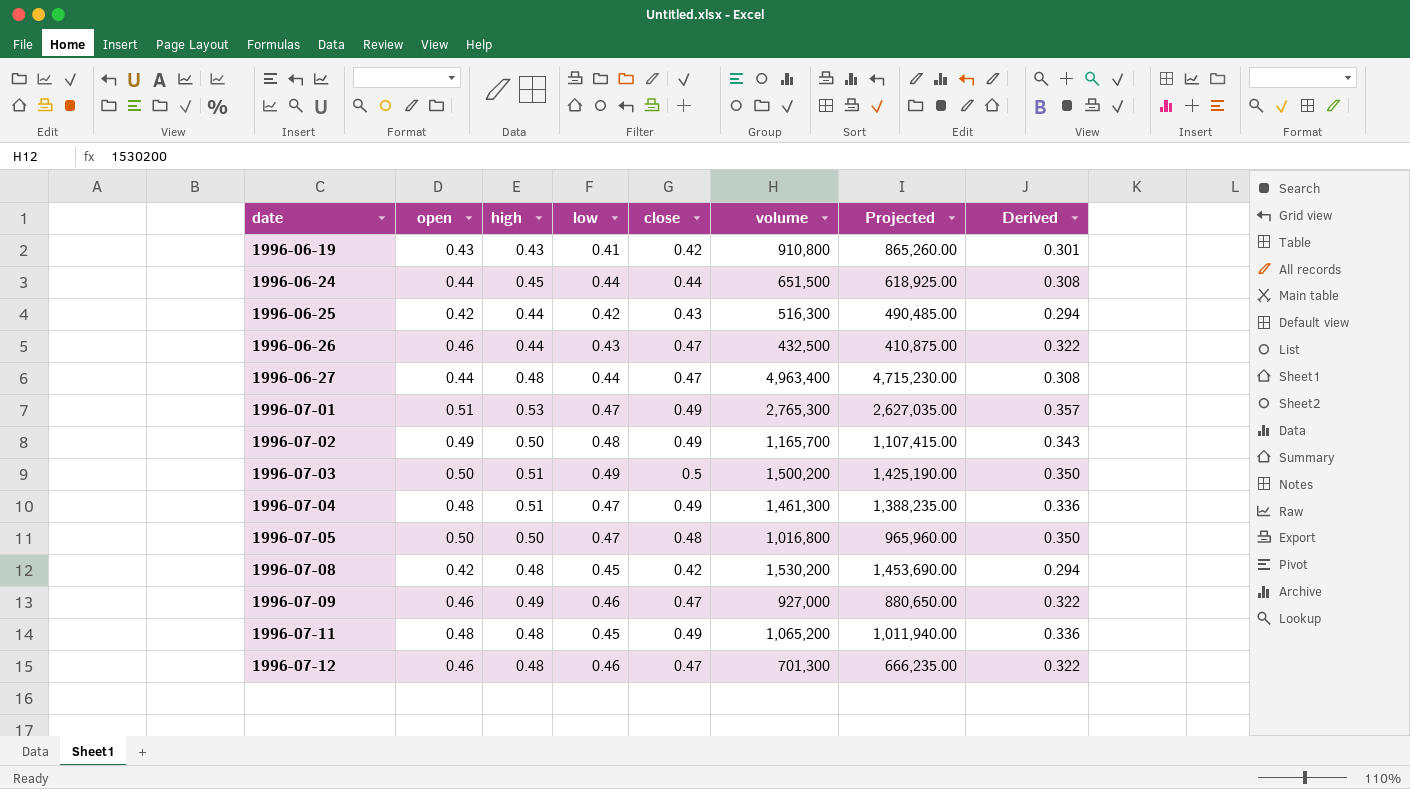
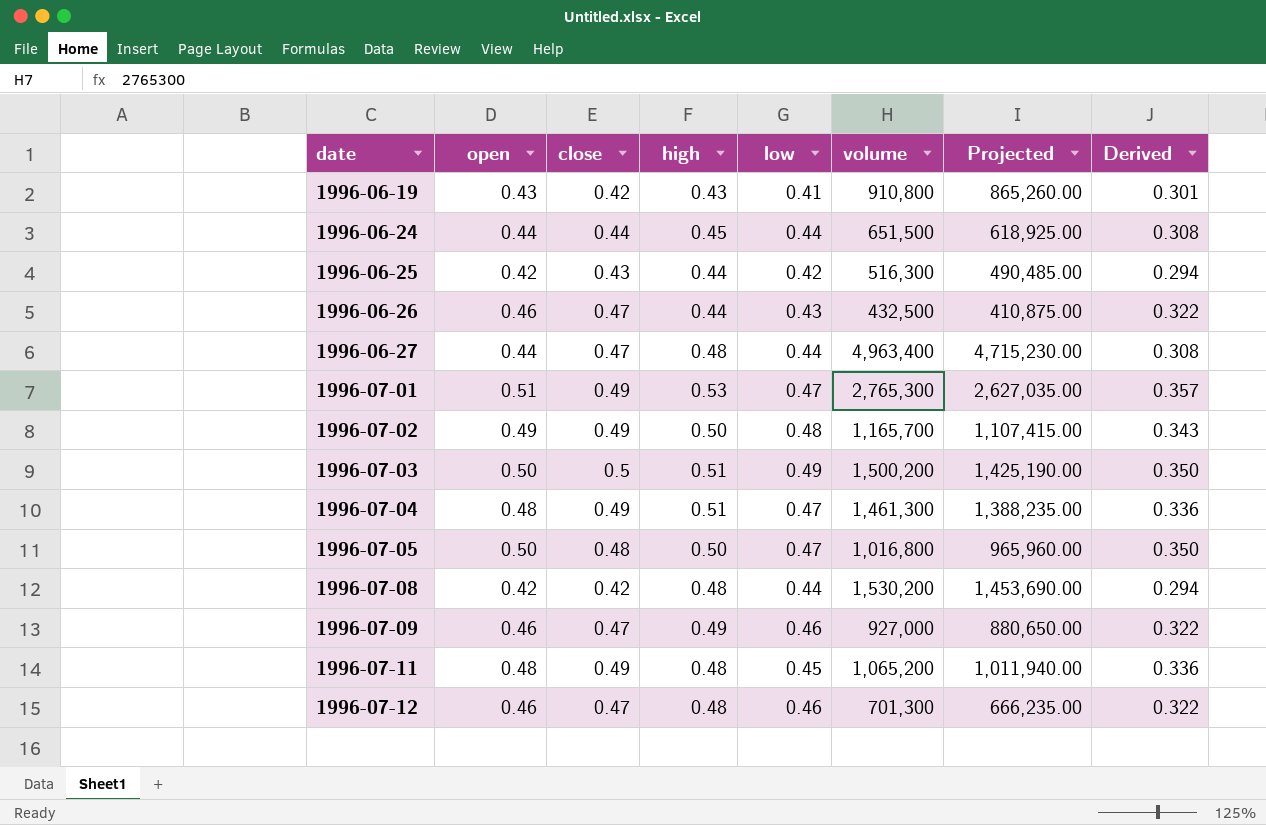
column close | position: 5 -> 3
1996-07-08 | low: 0.45 -> 0.44

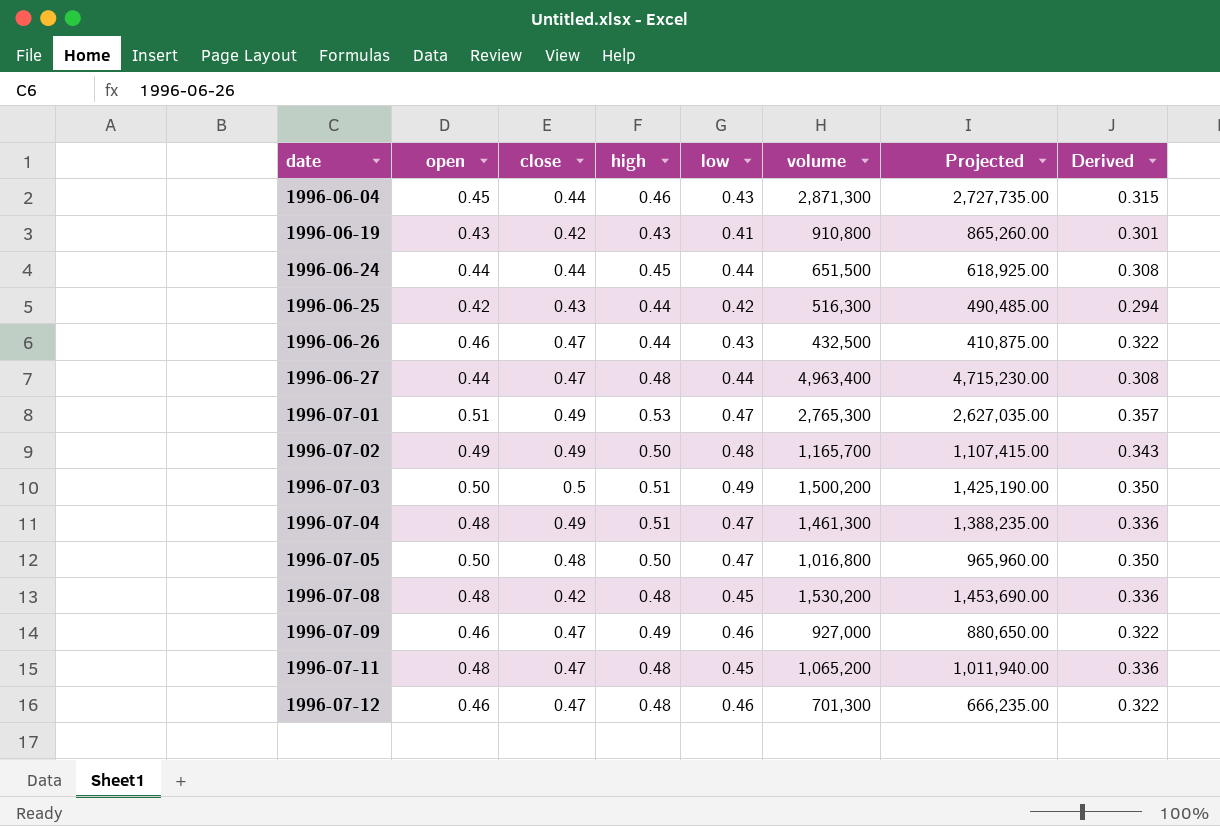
row 1996-06-04: none -> 0.45 | 0.44 | 0.46 | 0.43 | 2,871,300 | 2,727,735.00 | 0.315
1996-07-08 | open: 0.42 -> 0.48
1996-07-08 | low: 0.44 -> 0.45
1996-07-08 | Derived: 0.294 -> 0.336
1996-07-11 | close: 0.49 -> 0.47

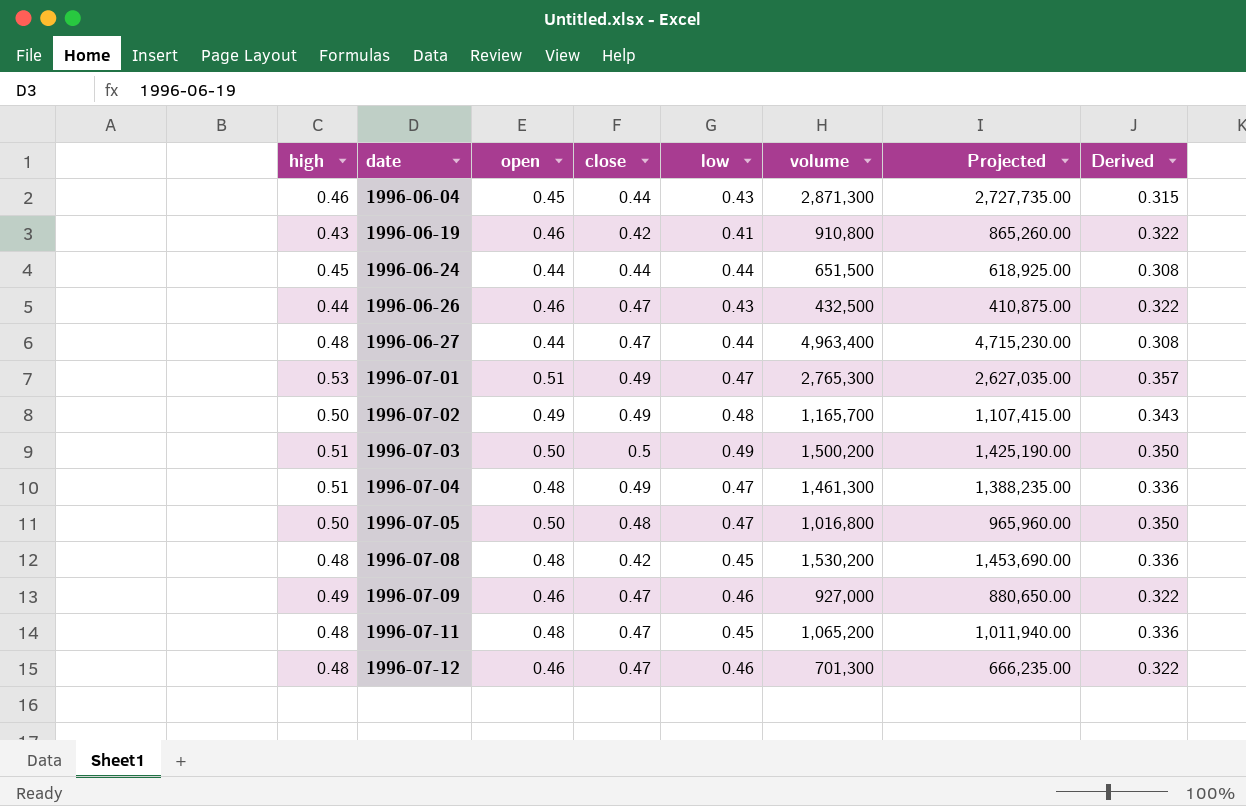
column high | position: 4 -> 1
row 1996-06-25: 0.42 | 0.43 | 0.44 | 0.42 | 516,300 | 490,485.00 | 0.294 -> none
1996-06-19 | open: 0.43 -> 0.46
1996-06-19 | Derived: 0.301 -> 0.322

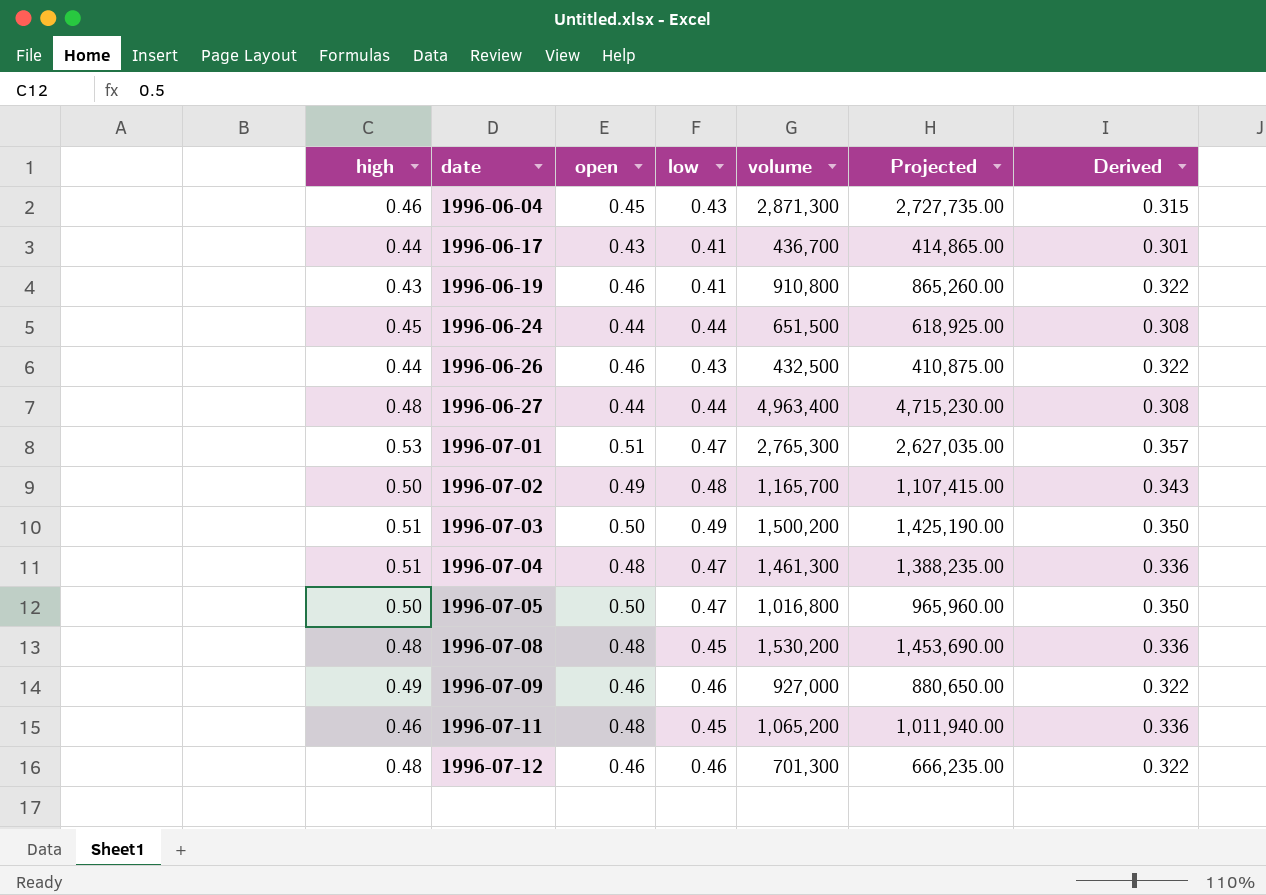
column close | position: 4 -> none
row 1996-06-17: none -> 0.44 | 0.43 | 0.41 | 436,700 | 414,865.00 | 0.301
1996-07-11 | high: 0.48 -> 0.46

